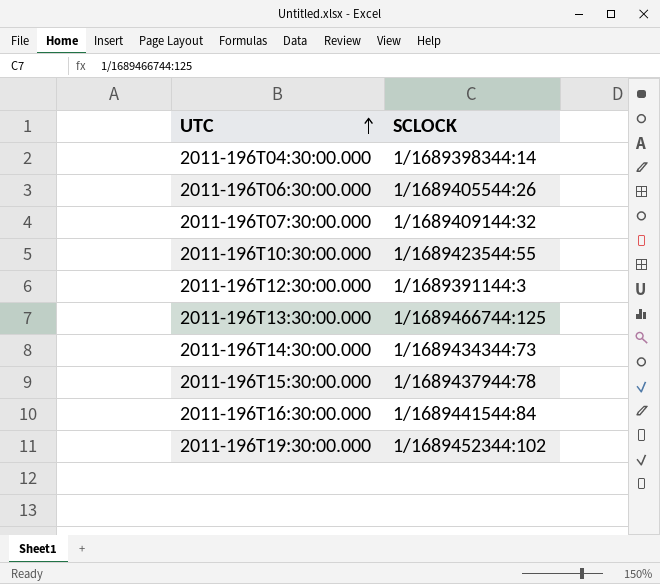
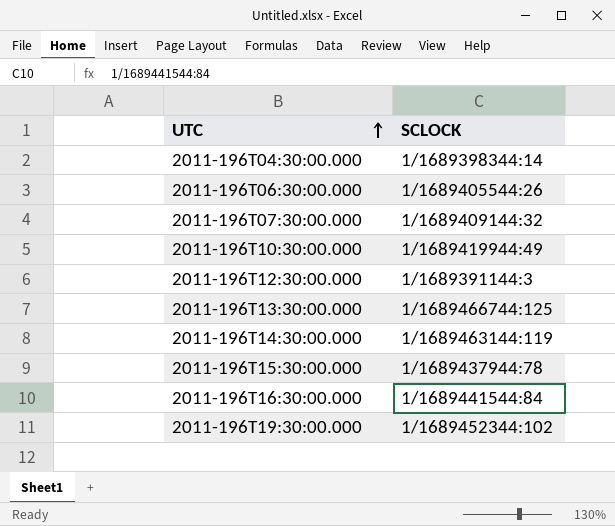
2011-196T10:30:00.000 | SCLOCK: 1/1689423544:55 -> 1/1689419944:49
2011-196T14:30:00.000 | SCLOCK: 1/1689434344:73 -> 1/1689463144:119

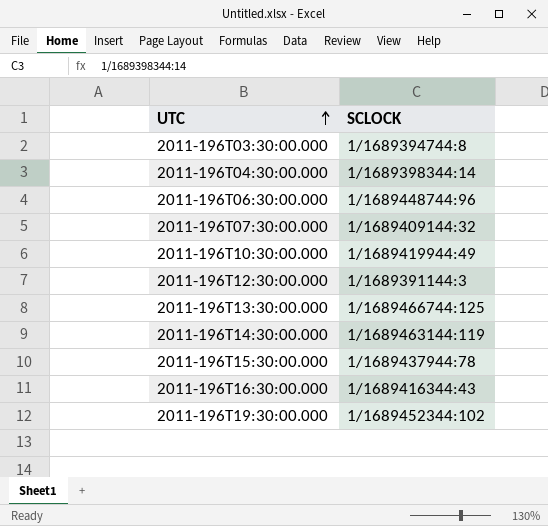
row 2011-196T03:30:00.000: none -> 1/1689394744:8
2011-196T06:30:00.000 | SCLOCK: 1/1689405544:26 -> 1/1689448744:96
2011-196T16:30:00.000 | SCLOCK: 1/1689441544:84 -> 1/1689416344:43

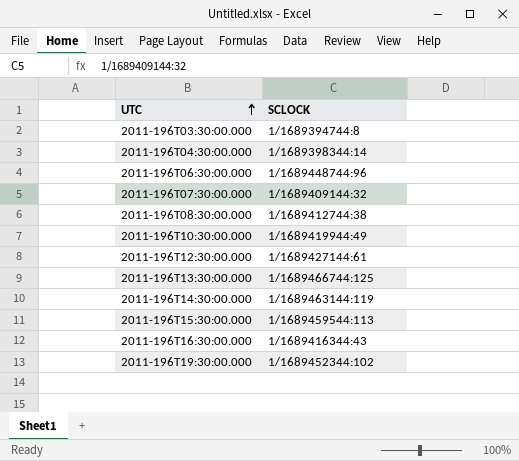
row 2011-196T08:30:00.000: none -> 1/1689412744:38
2011-196T12:30:00.000 | SCLOCK: 1/1689391144:3 -> 1/1689427144:61
2011-196T15:30:00.000 | SCLOCK: 1/1689437944:78 -> 1/1689459544:113

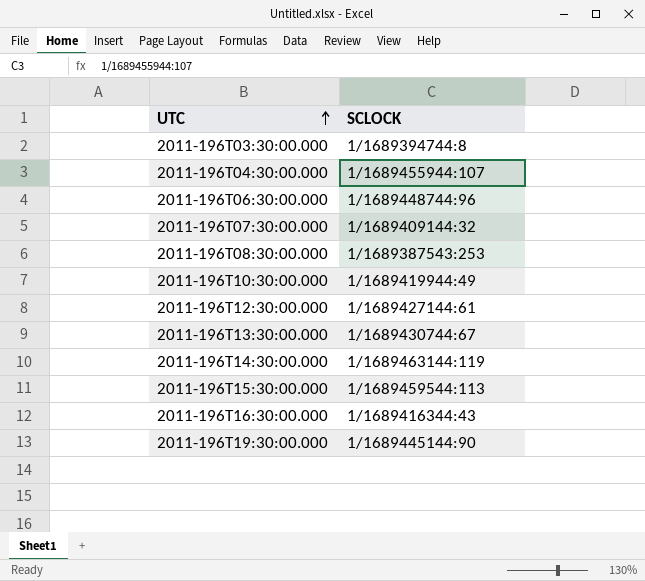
2011-196T04:30:00.000 | SCLOCK: 1/1689398344:14 -> 1/1689455944:107
2011-196T08:30:00.000 | SCLOCK: 1/1689412744:38 -> 1/1689387543:253
2011-196T13:30:00.000 | SCLOCK: 1/1689466744:125 -> 1/1689430744:67
2011-196T19:30:00.000 | SCLOCK: 1/1689452344:102 -> 1/1689445144:90

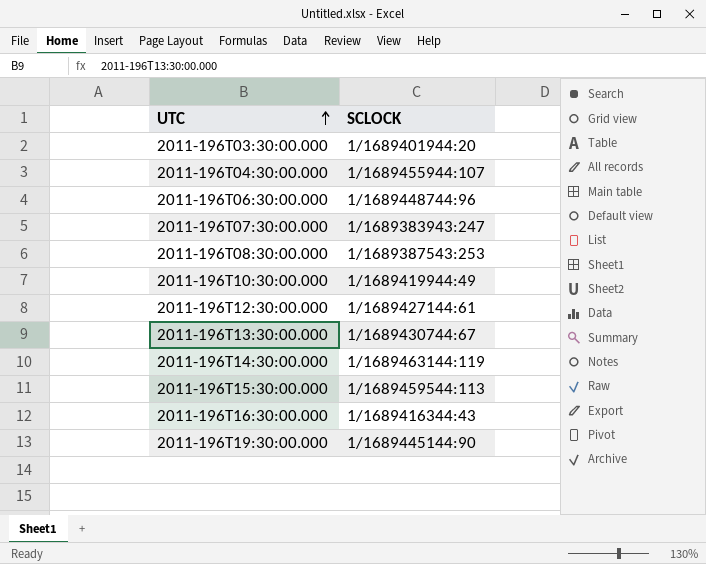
2011-196T03:30:00.000 | SCLOCK: 1/1689394744:8 -> 1/1689401944:20
2011-196T07:30:00.000 | SCLOCK: 1/1689409144:32 -> 1/1689383943:247

